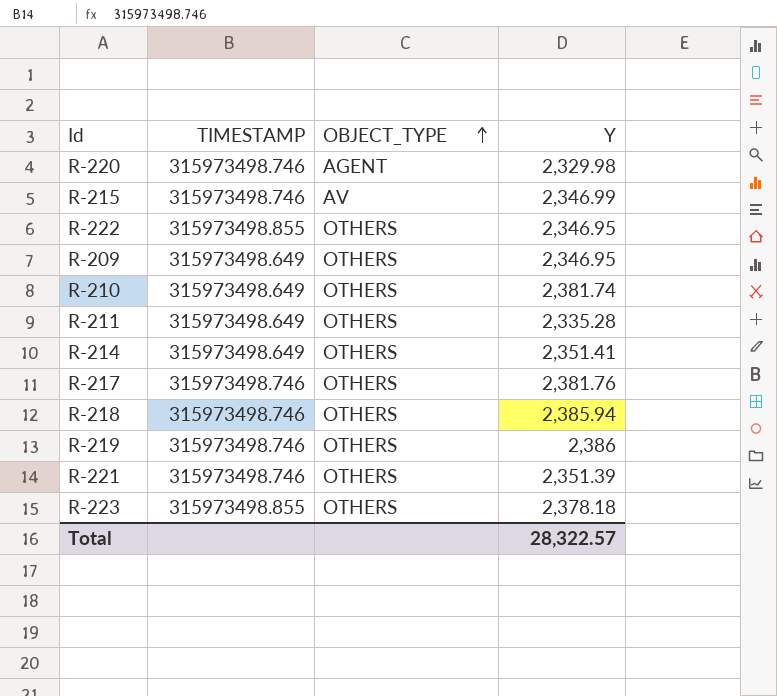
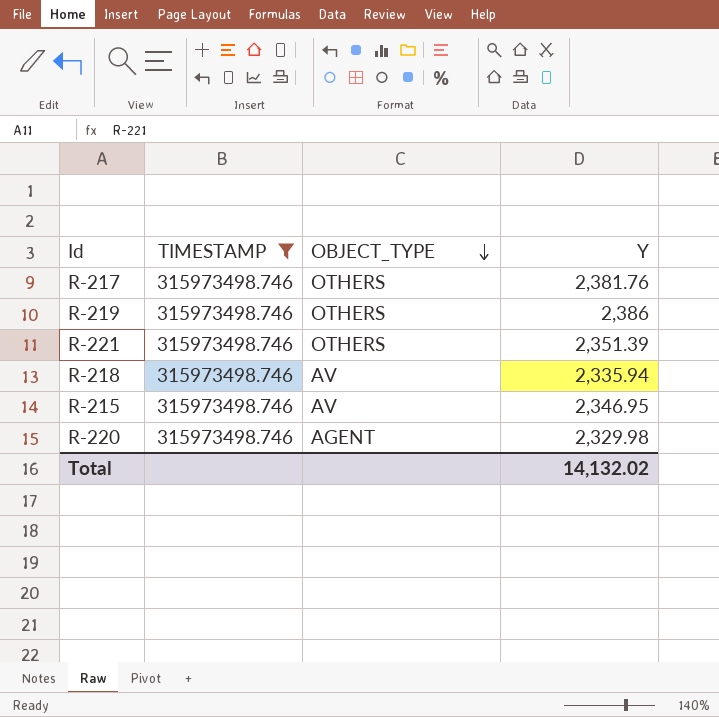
filter: none -> TIMESTAMP = 315973498.746
row order: OBJECT_TYPE ascending -> OBJECT_TYPE descending
R-218 | OBJECT_TYPE: OTHERS -> AV
R-218 | Y: 2,385.94 -> 2,335.94
R-215 | Y: 2,346.99 -> 2,346.95
Total | Y: 28,322.57 -> 14,132.02

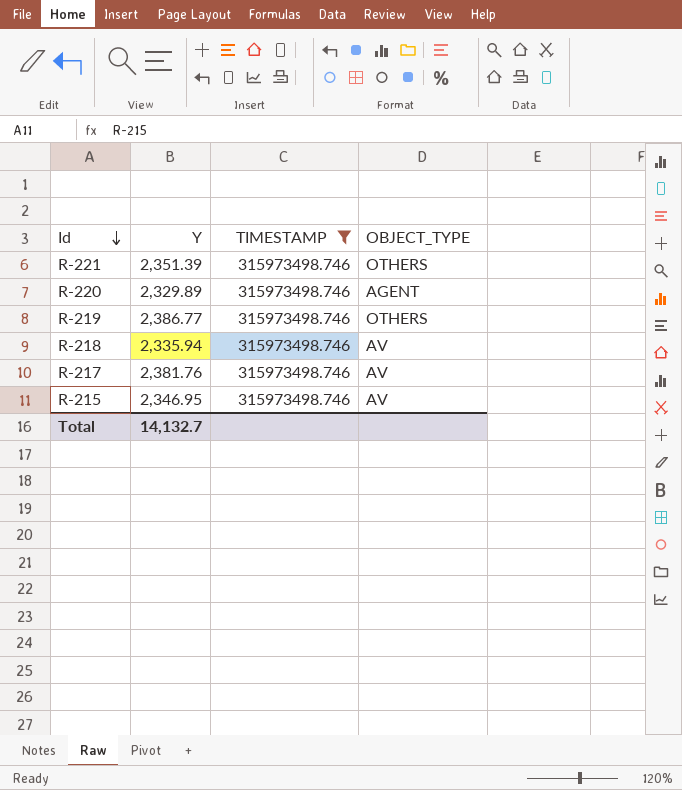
row order: OBJECT_TYPE descending -> Id descending
column Y | position: 4 -> 2
R-220 | Y: 2,329.98 -> 2,329.89
R-219 | Y: 2,386 -> 2,386.77
R-217 | OBJECT_TYPE: OTHERS -> AV
Total | Y: 14,132.02 -> 14,132.7

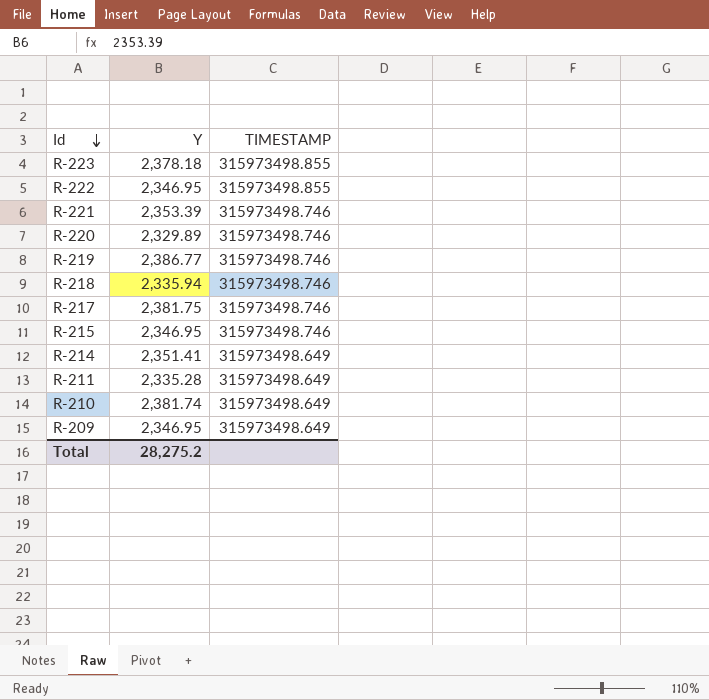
filter: TIMESTAMP = 315973498.746 -> none
column OBJECT_TYPE | position: 4 -> none
R-221 | Y: 2,351.39 -> 2,353.39
R-217 | Y: 2,381.76 -> 2,381.75
Total | Y: 14,132.7 -> 28,275.2

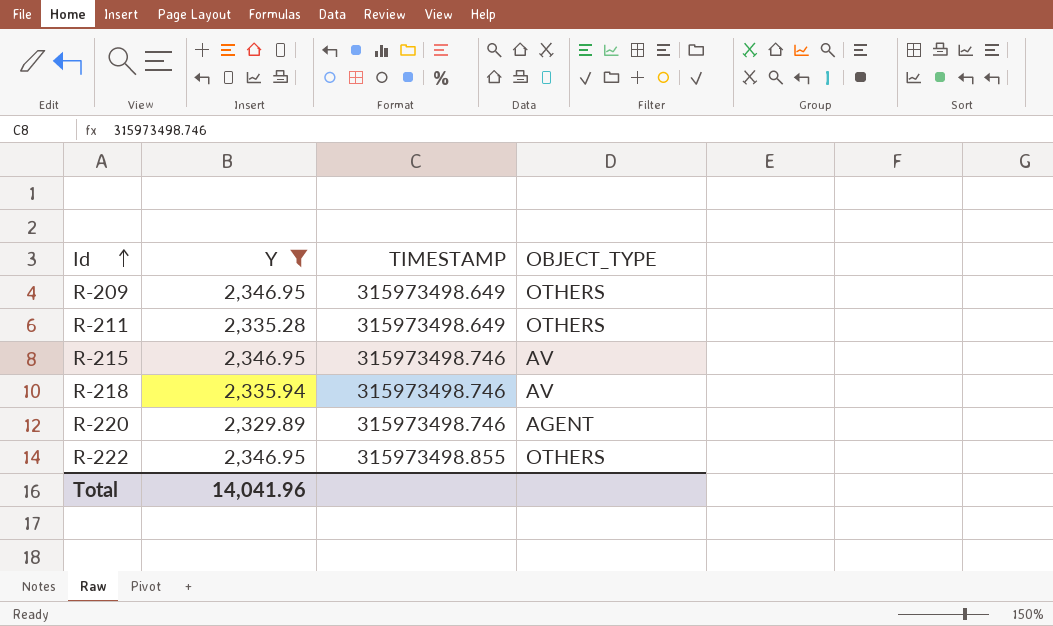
filter: none -> Y <= 2,346.95
row order: Id descending -> Id ascending
column OBJECT_TYPE | position: none -> 4
Total | Y: 28,275.2 -> 14,041.96

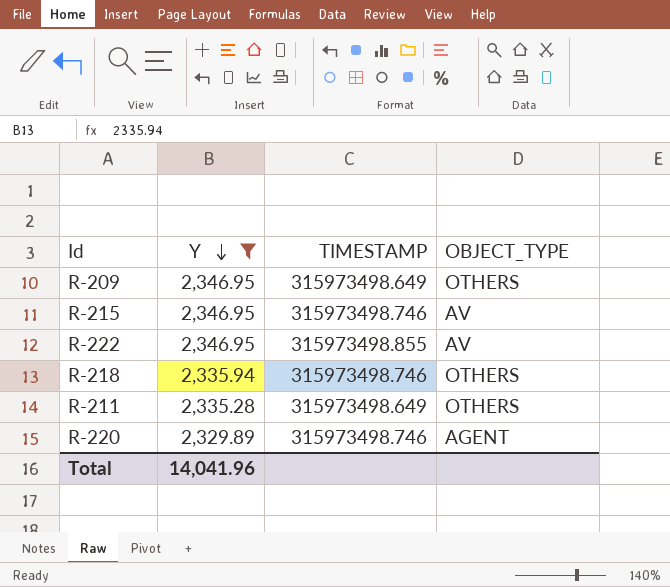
row order: Id ascending -> Y descending
R-222 | OBJECT_TYPE: OTHERS -> AV
R-218 | OBJECT_TYPE: AV -> OTHERS

